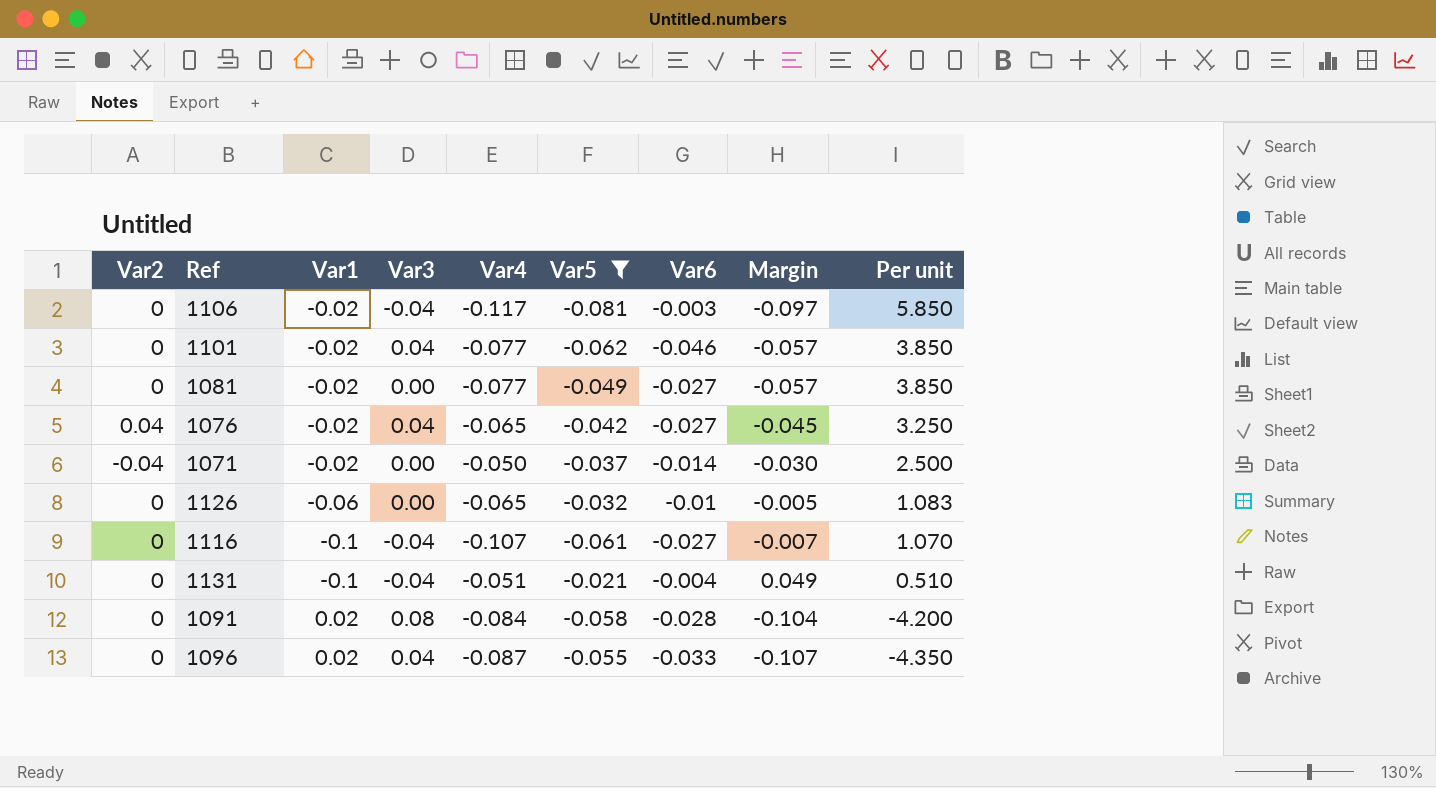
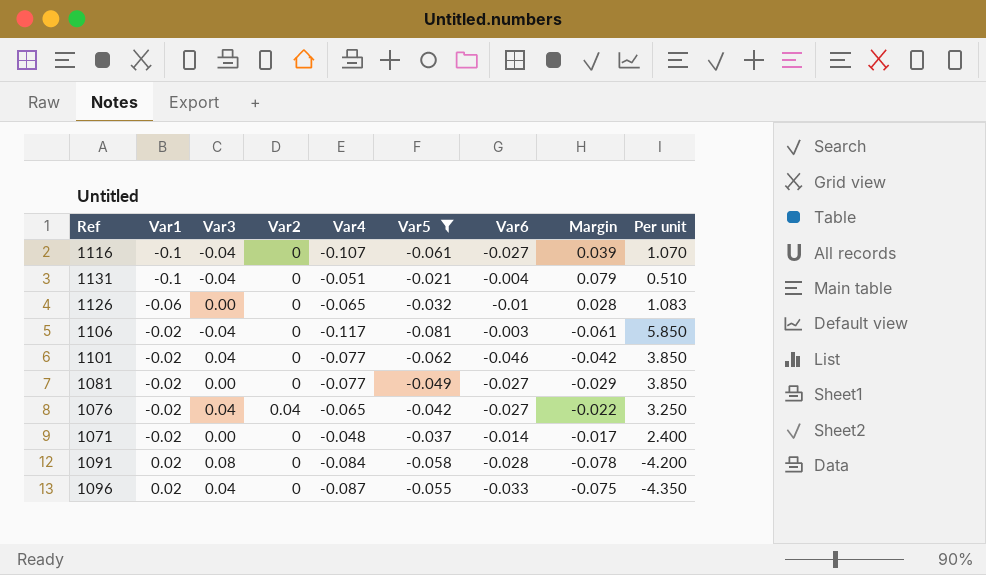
row order: Per unit descending -> Var1 ascending
column Var2 | position: 1 -> 4
column Margin | formula: [Var4] - [Var1] -> [Var5] - [Var1]
1071 | Var2: -0.04 -> 0
1071 | Var4: -0.050 -> -0.048
1071 | Per unit: 2.500 -> 2.400

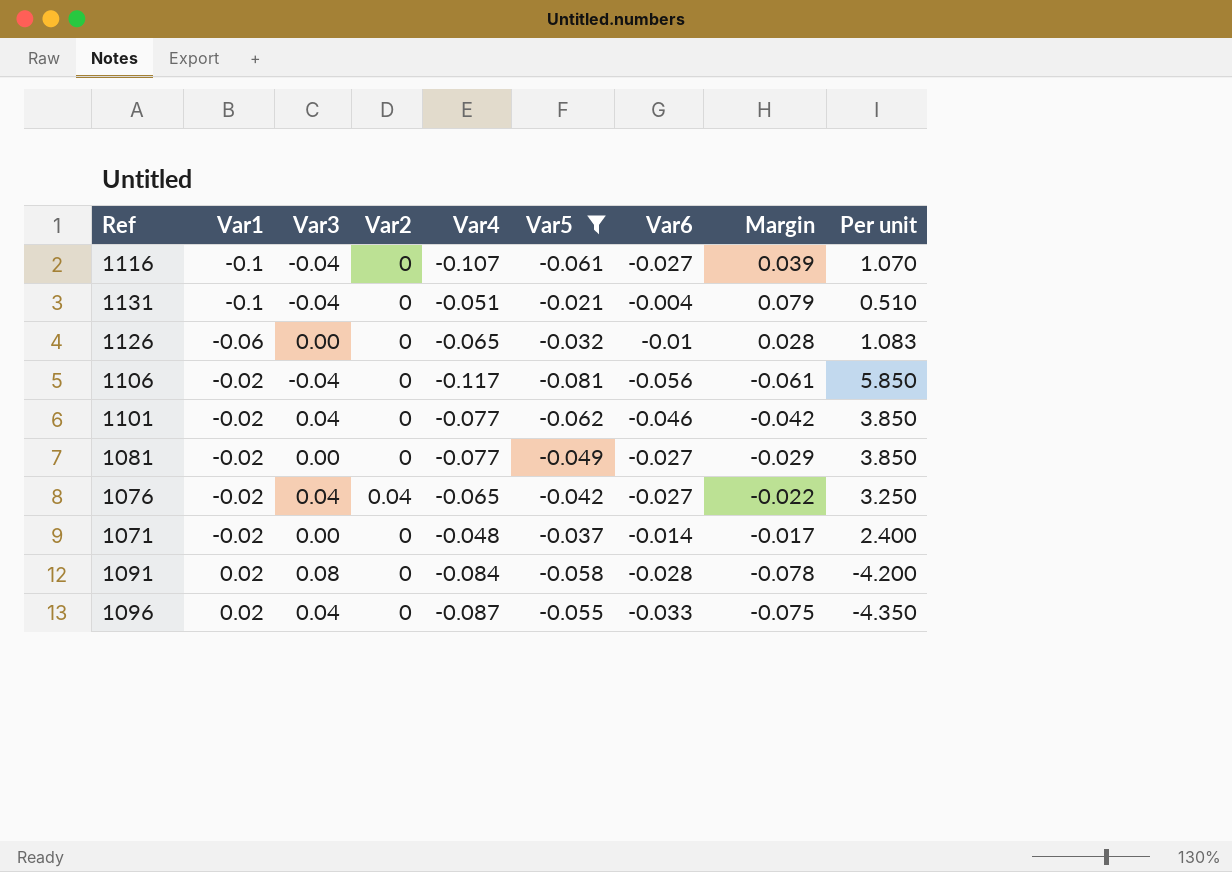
1106 | Var6: -0.003 -> -0.056

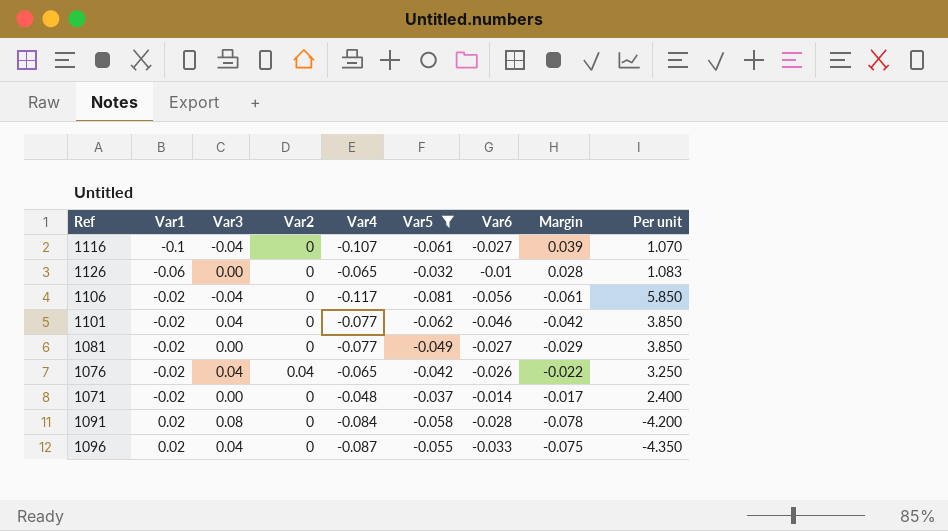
row 1131: -0.1 | -0.04 | 0 | -0.051 | -0.021 | -0.004 | 0.079 | 0.510 -> none
1076 | Var6: -0.027 -> -0.026

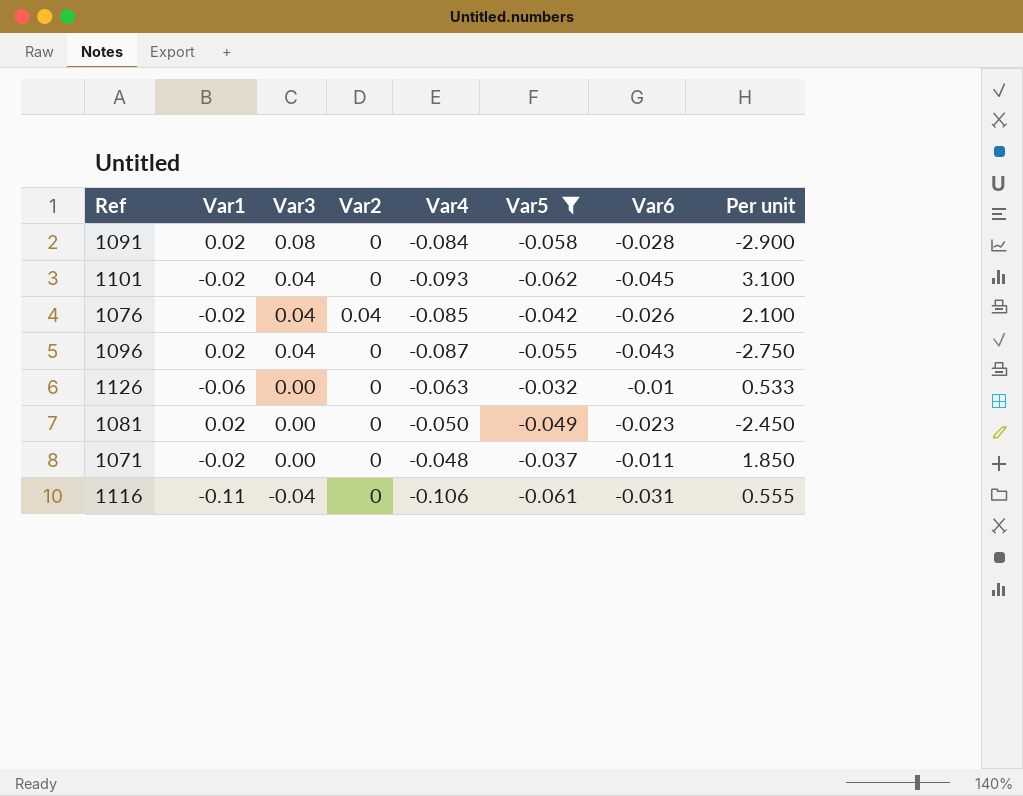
row order: Var1 ascending -> Var3 descending
column Margin | formula: [Var5] - [Var1] -> none
column Per unit | formula: [Var4] / [Var1] -> [Var5] / [Var1]
row 1106: -0.02 | -0.04 | 0 | -0.117 | -0.081 | -0.056 | -0.061 | 5.850 -> none
1101 | Var4: -0.077 -> -0.093
1101 | Var6: -0.046 -> -0.045
1076 | Var4: -0.065 -> -0.085
1096 | Var6: -0.033 -> -0.043
1126 | Var4: -0.065 -> -0.063
1081 | Var1: -0.02 -> 0.02
1081 | Var4: -0.077 -> -0.050
1081 | Var6: -0.027 -> -0.023
1071 | Var6: -0.014 -> -0.011
1116 | Var1: -0.1 -> -0.11
1116 | Var4: -0.107 -> -0.106
1116 | Var6: -0.027 -> -0.031

